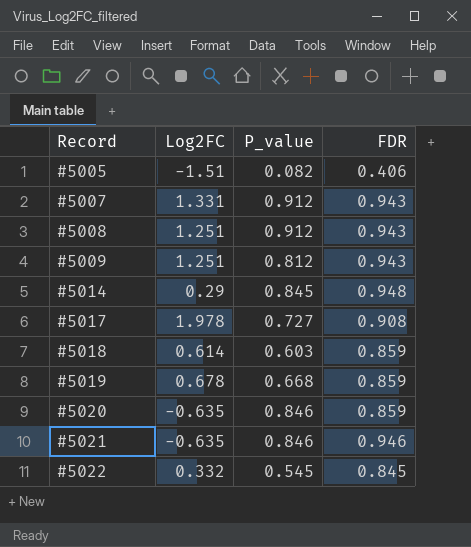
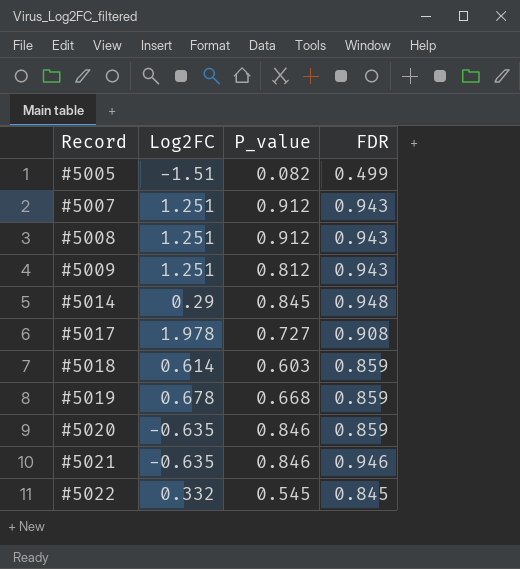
#5005 | FDR: 0.406 -> 0.499
#5007 | Log2FC: 1.331 -> 1.251

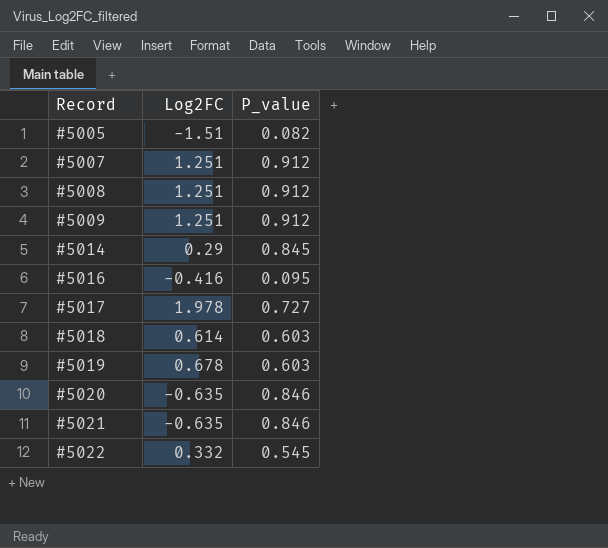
column FDR | position: 4 -> none
#5009 | P_value: 0.812 -> 0.912
row #5016: none -> -0.416 | 0.095
#5019 | P_value: 0.668 -> 0.603

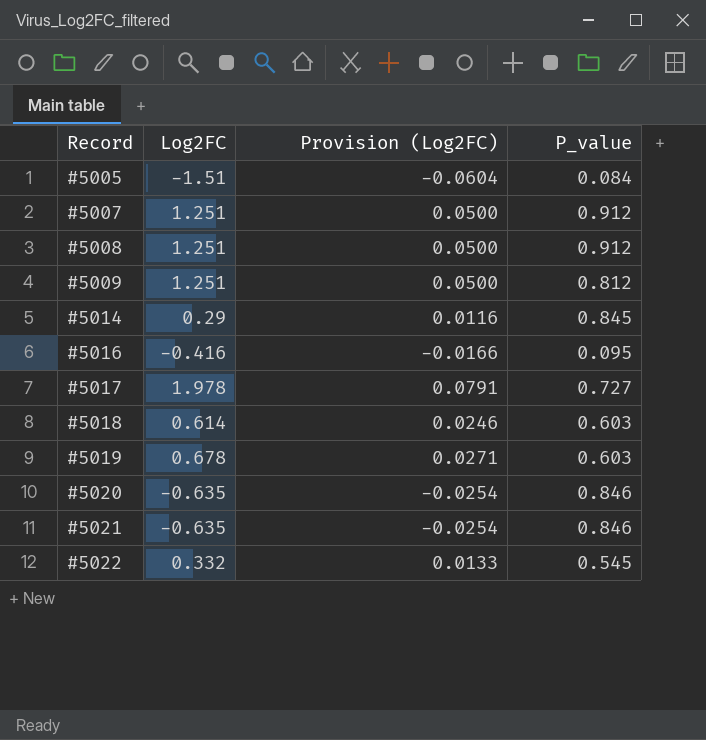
column Provision (Log2FC) | formula: none -> [Log2FC] * 0.04
#5005 | P_value: 0.082 -> 0.084
#5009 | P_value: 0.912 -> 0.812

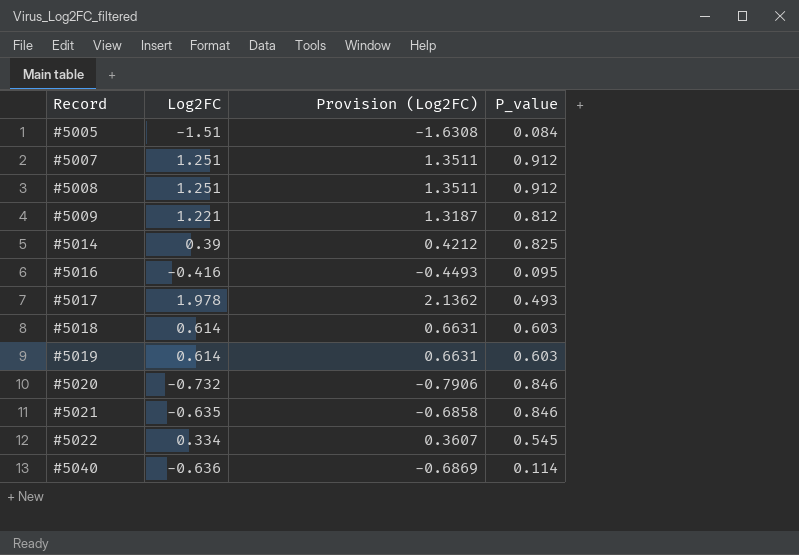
column Provision (Log2FC) | formula: [Log2FC] * 0.04 -> [Log2FC] * 1.08
#5009 | Log2FC: 1.251 -> 1.221
#5014 | Log2FC: 0.29 -> 0.39
#5014 | P_value: 0.845 -> 0.825
#5017 | P_value: 0.727 -> 0.493
#5019 | Log2FC: 0.678 -> 0.614
#5020 | Log2FC: -0.635 -> -0.732
#5022 | Log2FC: 0.332 -> 0.334
row #5040: none -> -0.636 | -0.6869 | 0.114

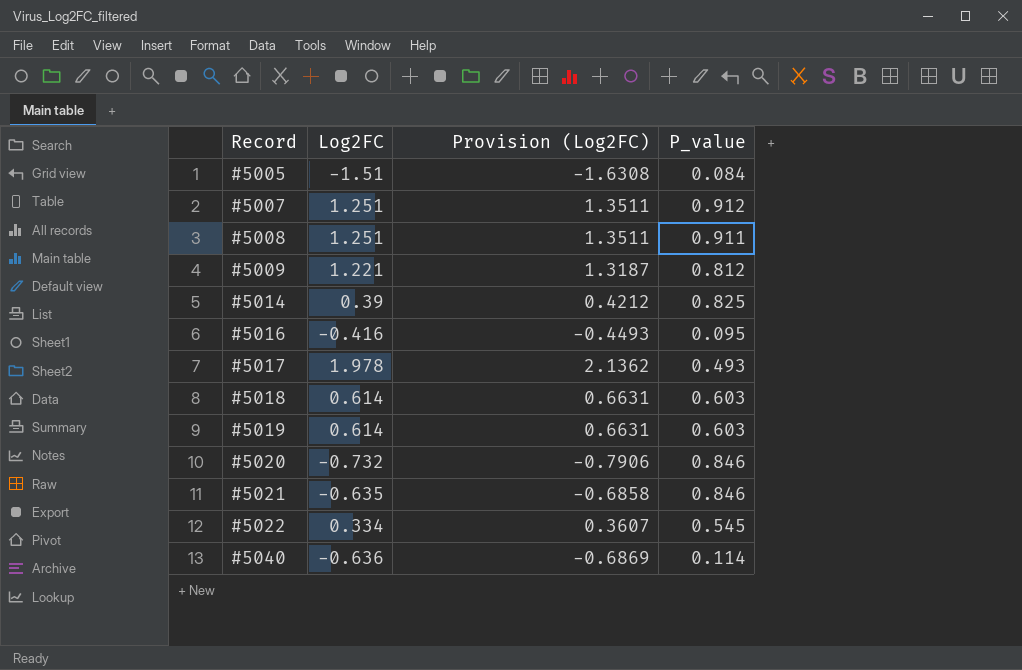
#5008 | P_value: 0.912 -> 0.911

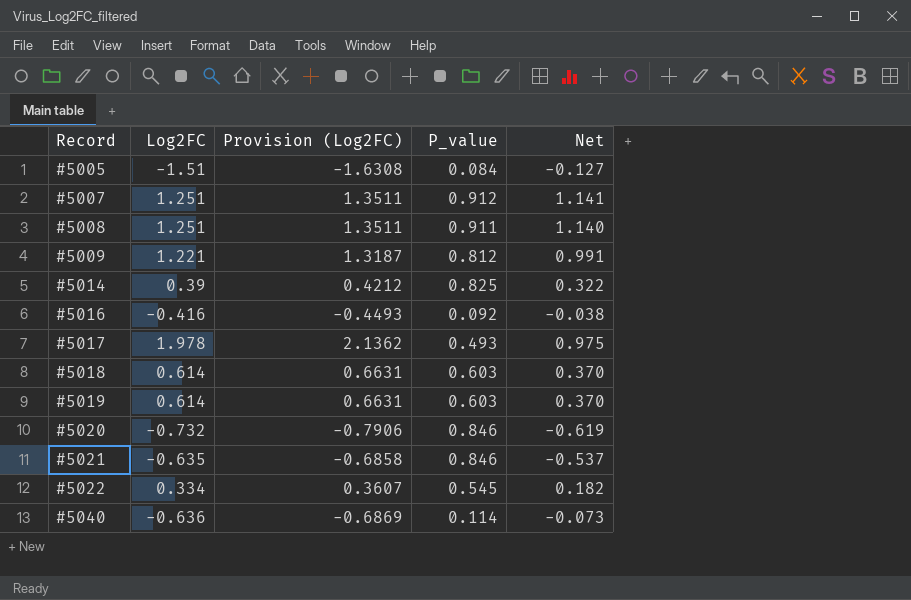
column Net | formula: none -> [Log2FC] * [P_value]
#5016 | P_value: 0.095 -> 0.092

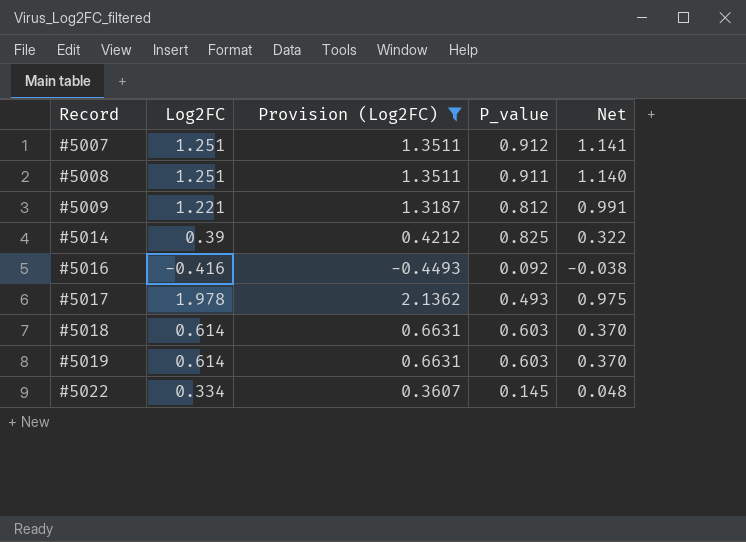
filter: none -> Provision (Log2FC) >= -0.4493
#5022 | P_value: 0.545 -> 0.145
#5022 | Net: 0.182 -> 0.048

